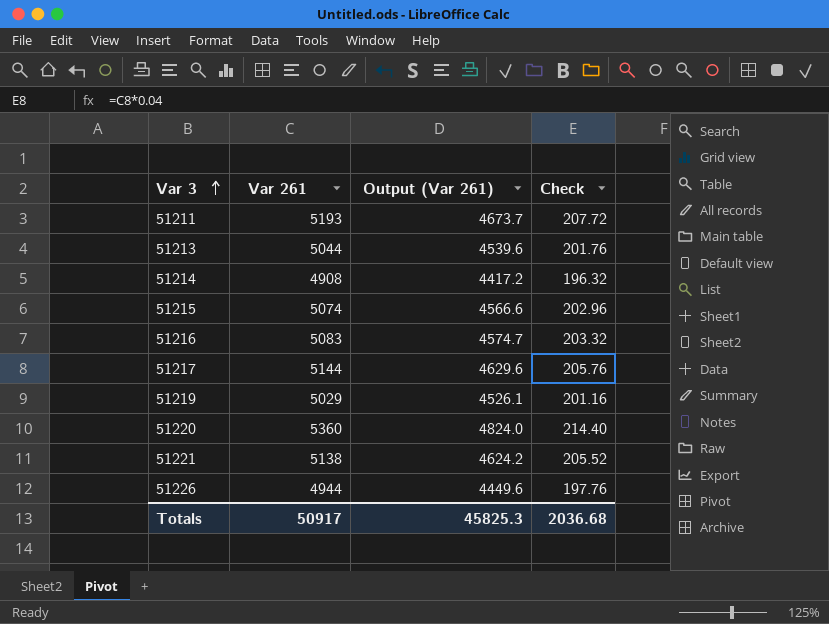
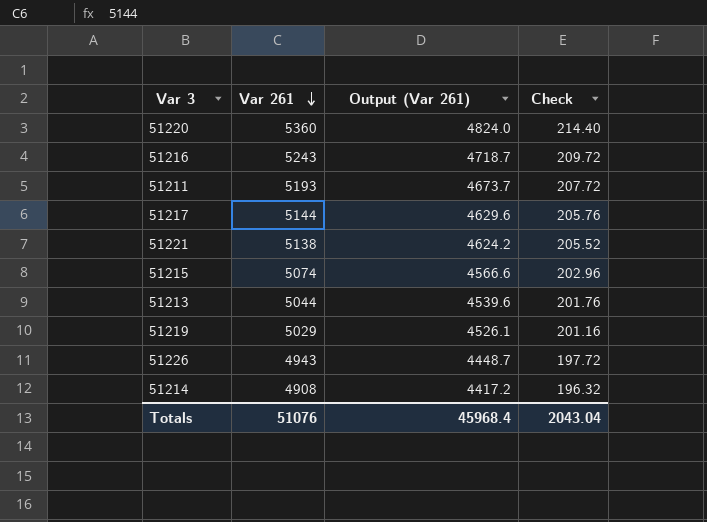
row order: Var 3 ascending -> Var 261 descending
51216 | Var 261: 5083 -> 5243
51216 | Output (Var 261): 4574.7 -> 4718.7
51216 | Check: 203.32 -> 209.72
51226 | Var 261: 4944 -> 4943
51226 | Output (Var 261): 4449.6 -> 4448.7
51226 | Check: 197.76 -> 197.72
Totals | Var 261: 50917 -> 51076
Totals | Output (Var 261): 45825.3 -> 45968.4
Totals | Check: 2036.68 -> 2043.04

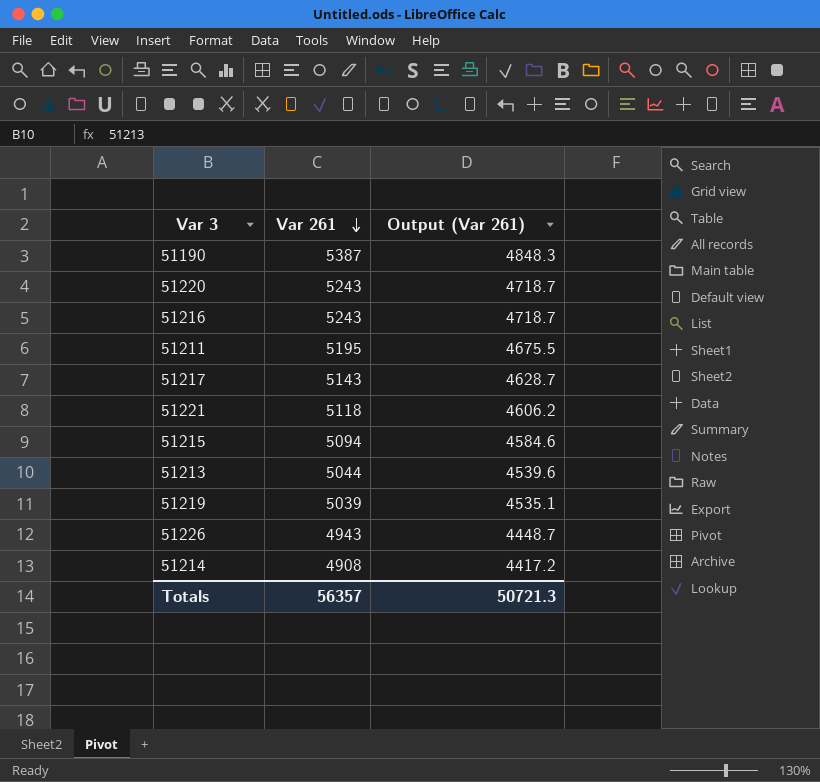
column Check | formula: [Var 261] * 0.04 -> none
row 51190: none -> 5387 | 4848.3
51220 | Var 261: 5360 -> 5243
51220 | Output (Var 261): 4824.0 -> 4718.7
51211 | Var 261: 5193 -> 5195
51211 | Output (Var 261): 4673.7 -> 4675.5
51217 | Var 261: 5144 -> 5143
51217 | Output (Var 261): 4629.6 -> 4628.7
51221 | Var 261: 5138 -> 5118
51221 | Output (Var 261): 4624.2 -> 4606.2
51215 | Var 261: 5074 -> 5094
51215 | Output (Var 261): 4566.6 -> 4584.6
51219 | Var 261: 5029 -> 5039
51219 | Output (Var 261): 4526.1 -> 4535.1
Totals | Var 261: 51076 -> 56357
Totals | Output (Var 261): 45968.4 -> 50721.3

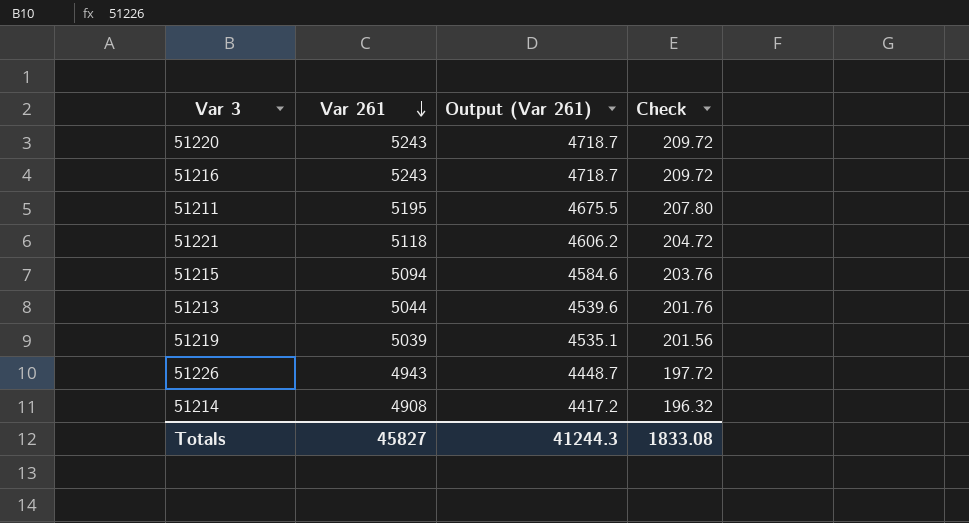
column Check | formula: none -> [Var 261] * 0.04
row 51190: 5387 | 4848.3 -> none
row 51217: 5143 | 4628.7 -> none
Totals | Var 261: 56357 -> 45827
Totals | Output (Var 261): 50721.3 -> 41244.3

